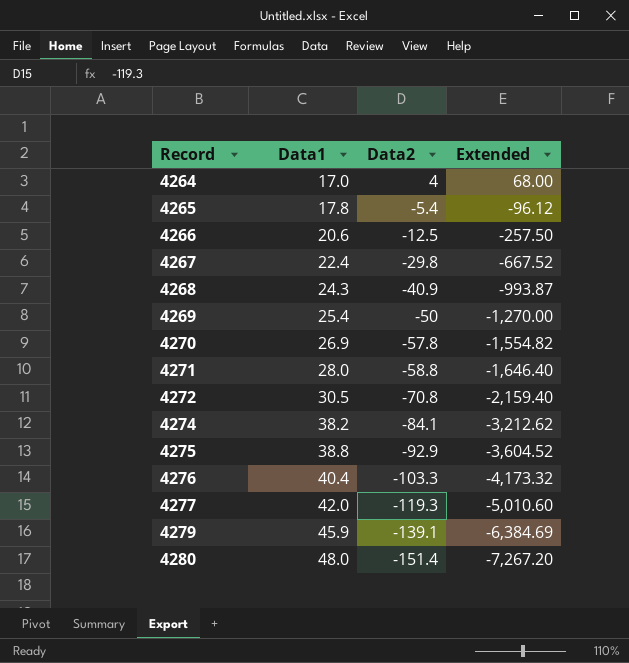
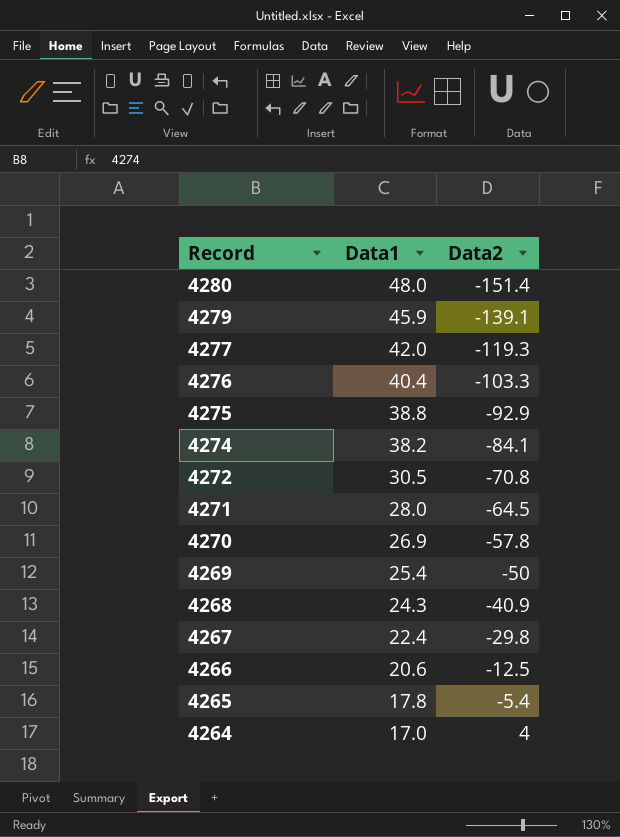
row order: Record ascending -> Record descending
column Extended | formula: [Data1] * [Data2] -> none
4271 | Data2: -58.8 -> -64.5

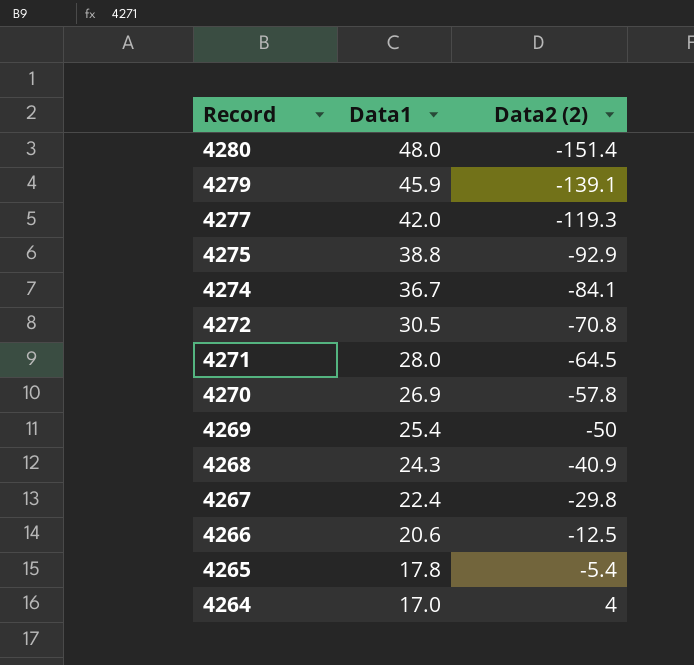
column name: Data2 -> Data2 (2)
row 4276: 40.4 | -103.3 -> none
4274 | Data1: 38.2 -> 36.7

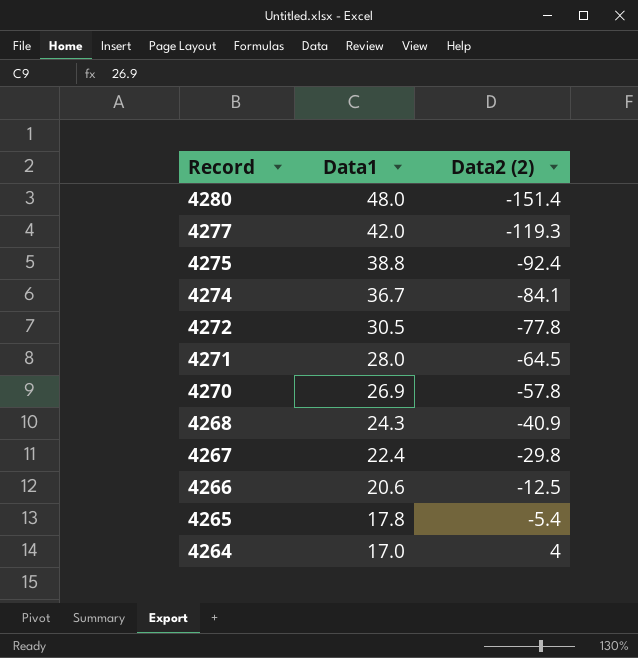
row 4279: 45.9 | -139.1 -> none
row 4269: 25.4 | -50 -> none
4275 | Data2 (2): -92.9 -> -92.4
4272 | Data2 (2): -70.8 -> -77.8

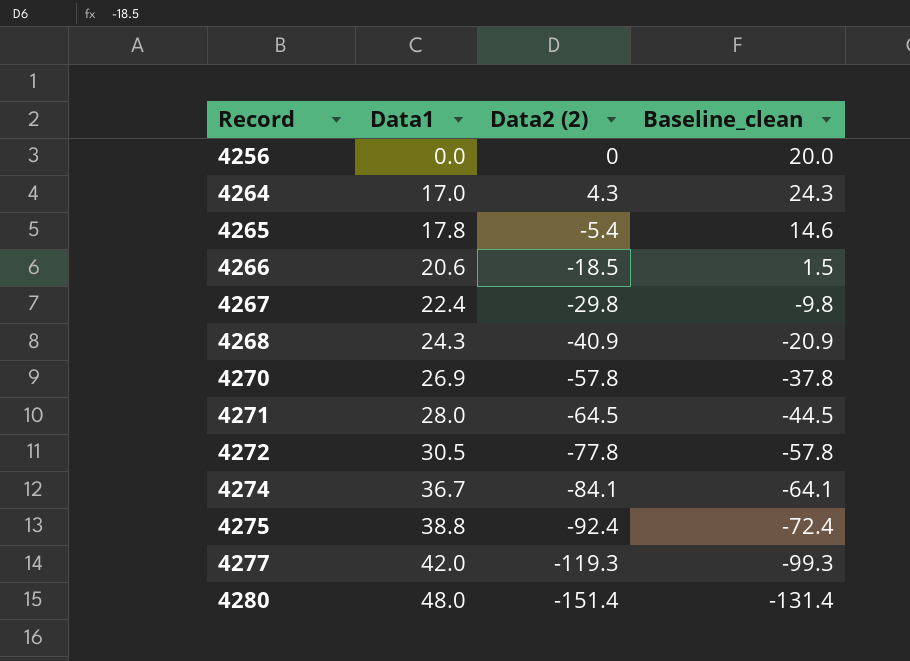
row order: Record descending -> Record ascending
column Baseline_clean | formula: none -> [Data2 (2)] + 20
row 4256: none -> 0.0 | 0 | 20.0
4264 | Data2 (2): 4 -> 4.3
4266 | Data2 (2): -12.5 -> -18.5

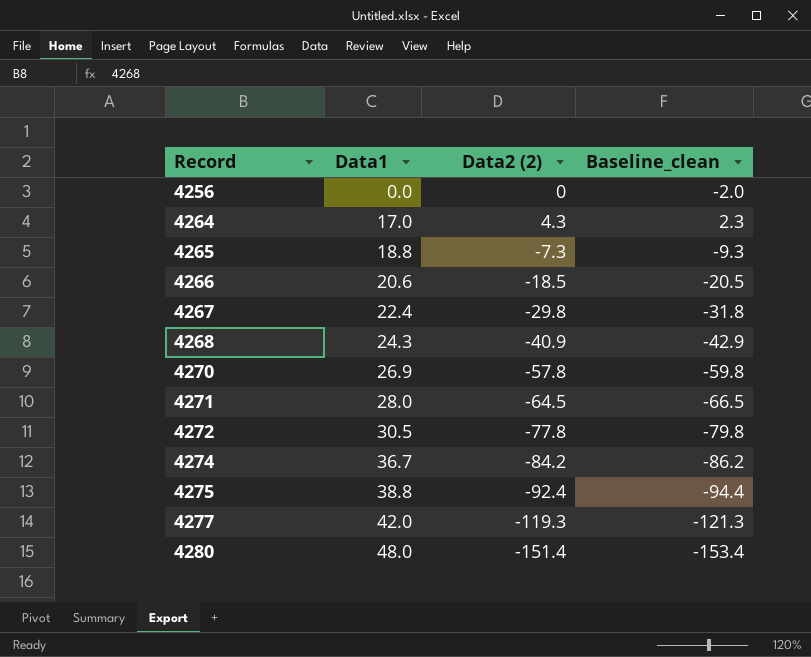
column Baseline_clean | formula: [Data2 (2)] + 20 -> [Data2 (2)] - 2
4265 | Data1: 17.8 -> 18.8
4265 | Data2 (2): -5.4 -> -7.3
4274 | Data2 (2): -84.1 -> -84.2

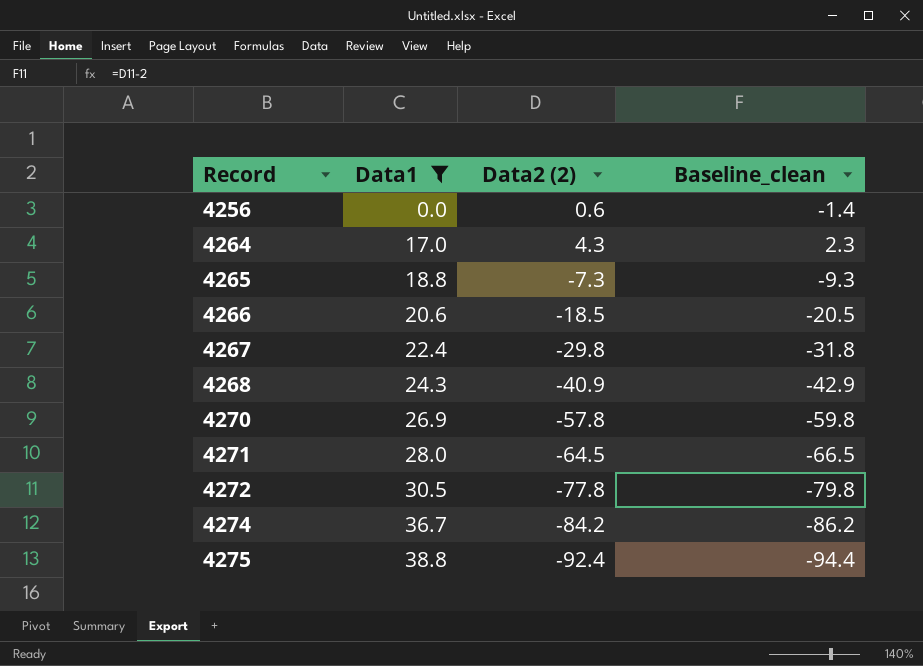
filter: none -> Data1 <= 38.8
4256 | Data2 (2): 0 -> 0.6
4256 | Baseline_clean: -2.0 -> -1.4

